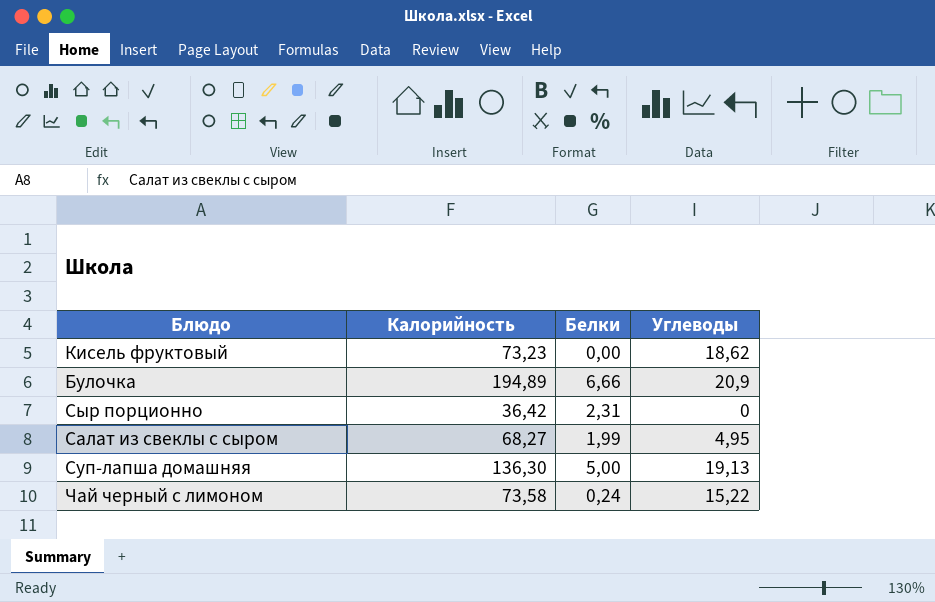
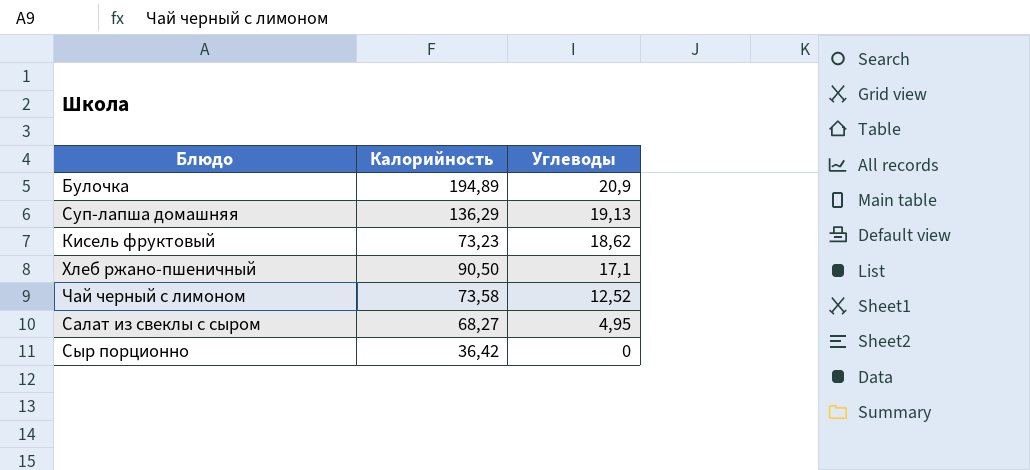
row order: none -> Углеводы descending
column Белки | position: 3 -> none
Суп-лапша домашняя | Калорийность: 136,30 -> 136,29
row Хлеб ржано-пшеничный: none -> 90,50 | 17,1
Чай черный с лимоном | Углеводы: 15,22 -> 12,52

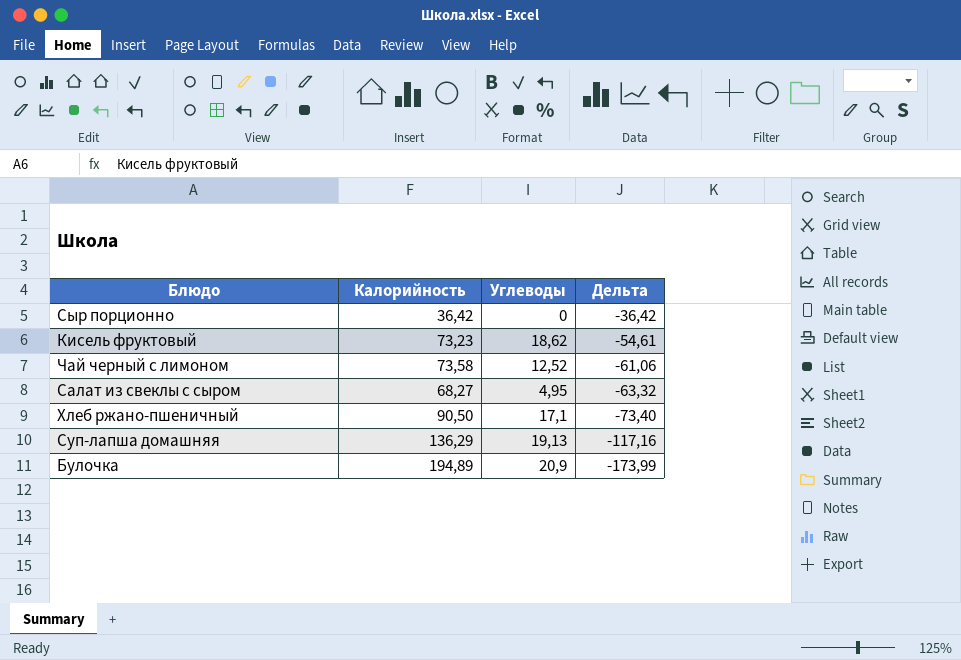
row order: Углеводы descending -> Дельта descending
column Дельта | formula: none -> [Углеводы] - [Калорийность]

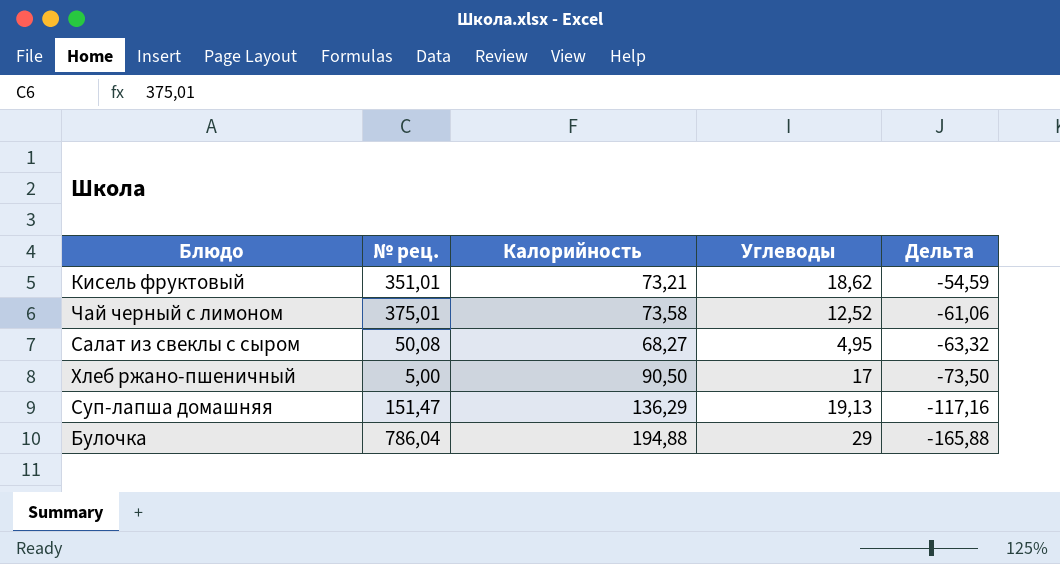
column № рец. | position: none -> 2
row Сыр порционно: 36,42 | 0 | -36,42 -> none
Кисель фруктовый | Калорийность: 73,23 -> 73,21
Кисель фруктовый | Дельта: -54,61 -> -54,59
Хлеб ржано-пшеничный | Углеводы: 17,1 -> 17
Хлеб ржано-пшеничный | Дельта: -73,40 -> -73,50
Булочка | Калорийность: 194,89 -> 194,88
Булочка | Углеводы: 20,9 -> 29
Булочка | Дельта: -173,99 -> -165,88

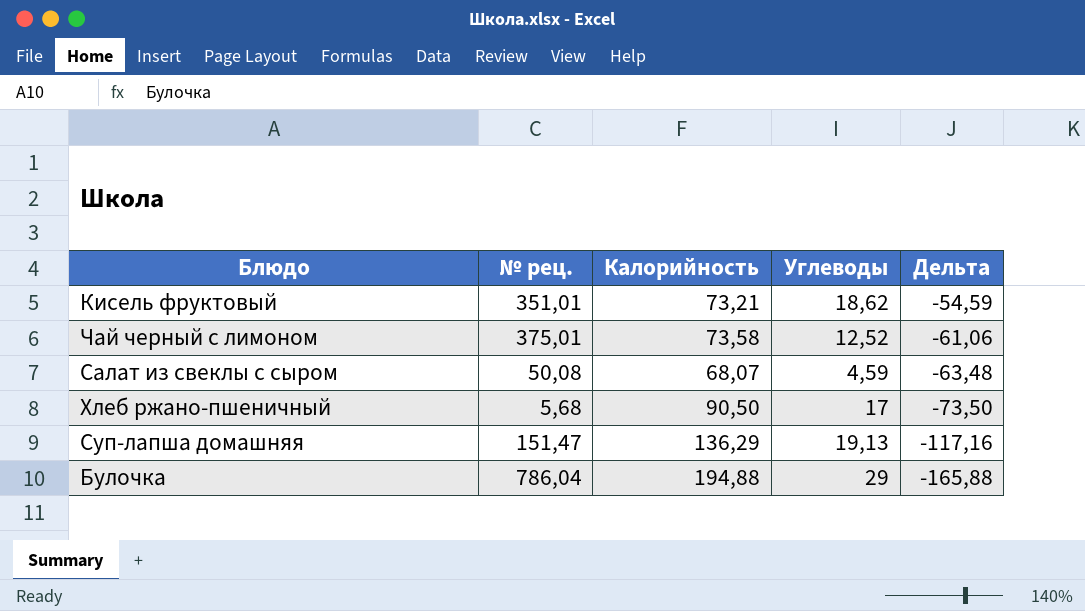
Салат из свеклы с сыром | Калорийность: 68,27 -> 68,07
Салат из свеклы с сыром | Углеводы: 4,95 -> 4,59
Салат из свеклы с сыром | Дельта: -63,32 -> -63,48
Хлеб ржано-пшеничный | № рец.: 5,00 -> 5,68

